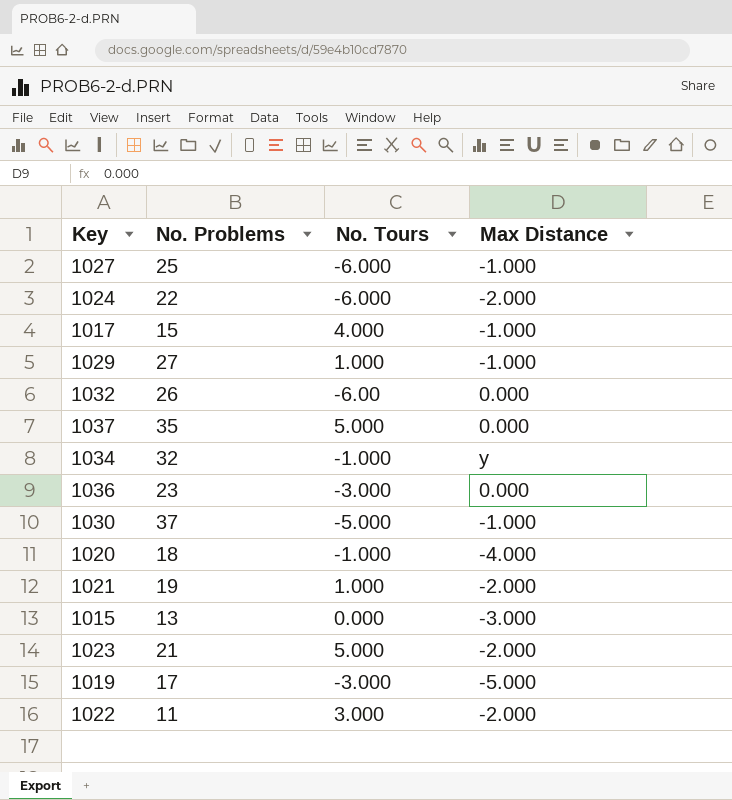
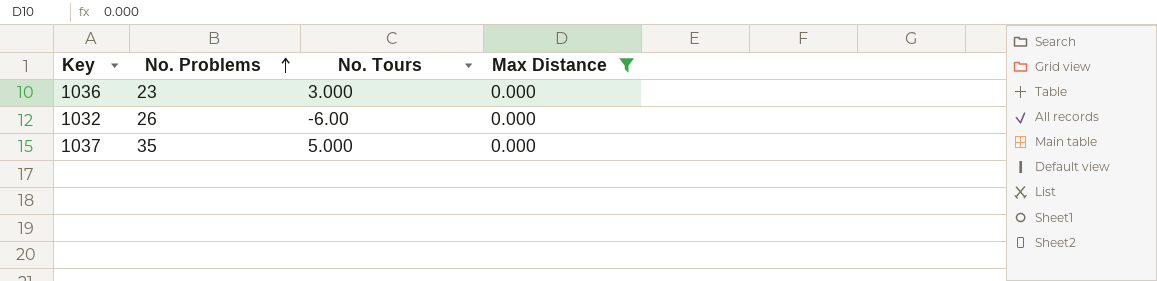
filter: none -> Max Distance = 0.000
row order: none -> No. Problems ascending
1036 | No. Tours: -3.000 -> 3.000

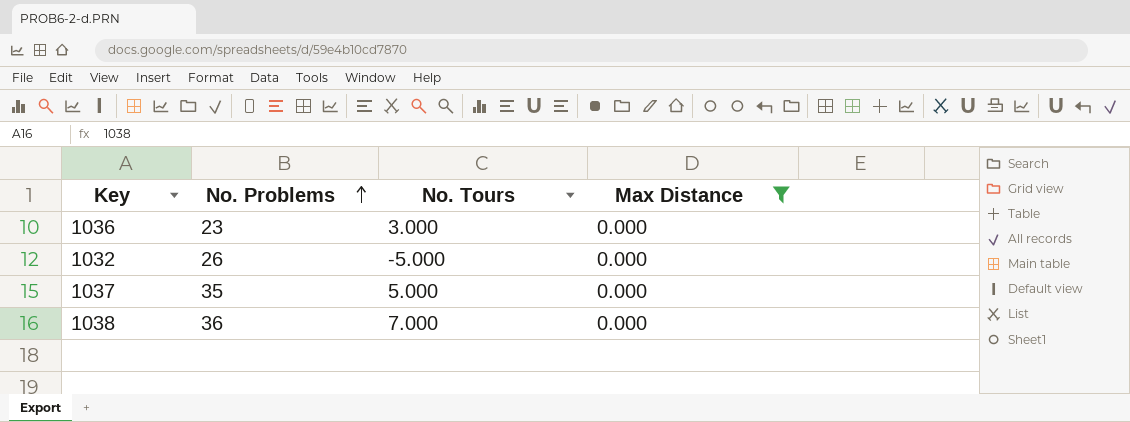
1032 | No. Tours: -6.00 -> -5.000
row 1038: none -> 36 | 7.000 | 0.000

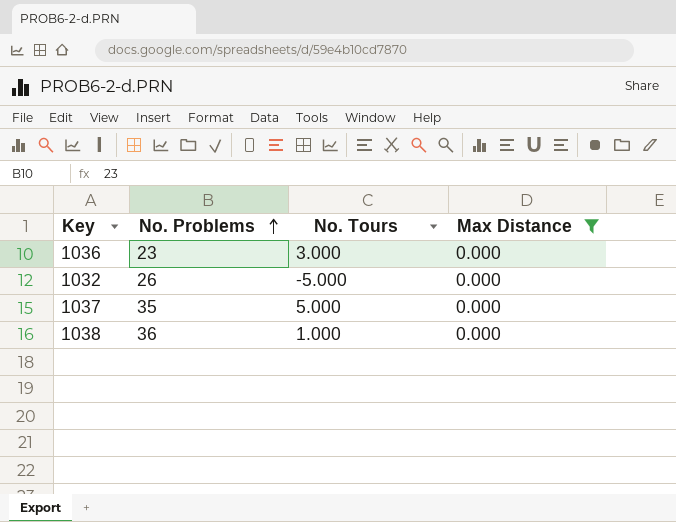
1038 | No. Tours: 7.000 -> 1.000

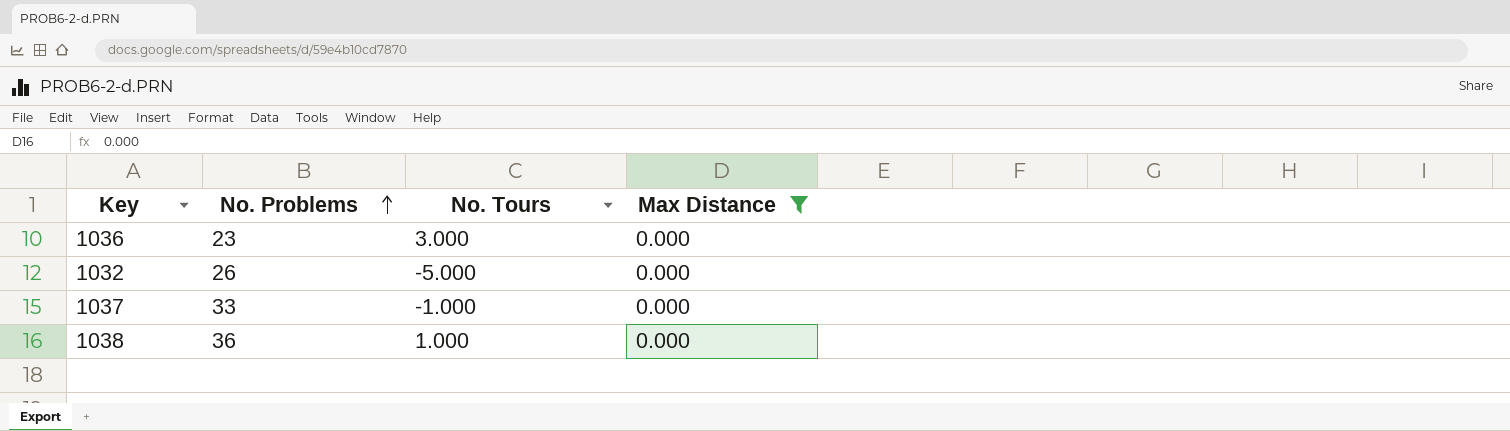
1037 | No. Problems: 35 -> 33
1037 | No. Tours: 5.000 -> -1.000

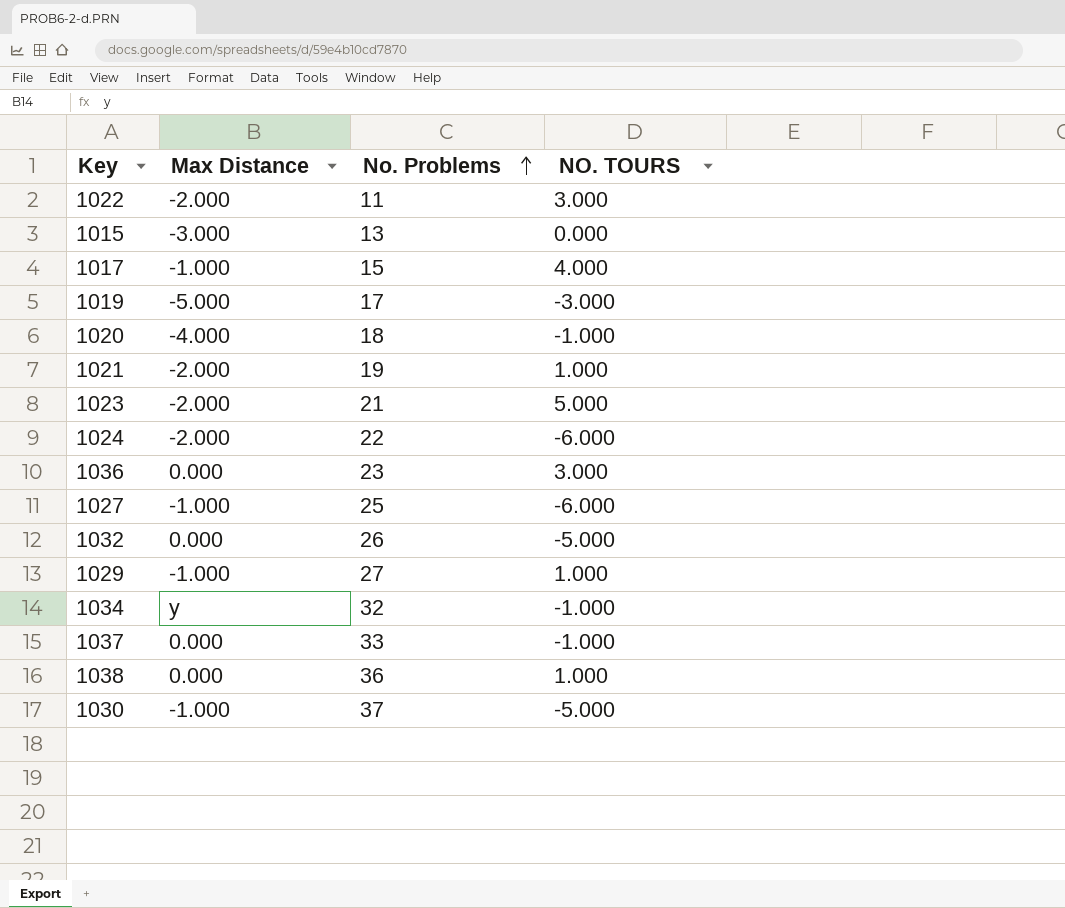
filter: Max Distance = 0.000 -> none
column Max Distance | position: 4 -> 2
column name: No. Tours -> NO. TOURS

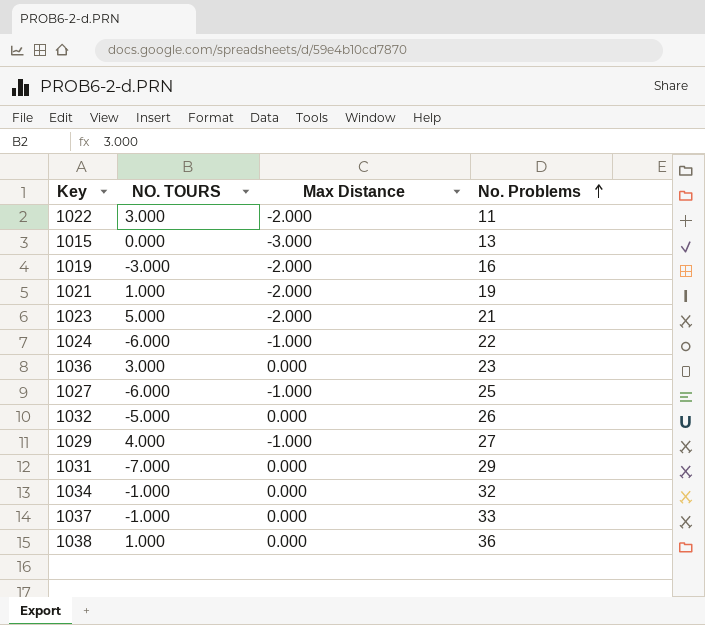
column NO. TOURS | position: 4 -> 2
row 1017: -1.000 | 15 | 4.000 -> none
row 1020: -4.000 | 18 | -1.000 -> none
row 1030: -1.000 | 37 | -5.000 -> none
1019 | Max Distance: -5.000 -> -2.000
1019 | No. Problems: 17 -> 16
1024 | Max Distance: -2.000 -> -1.000
1029 | NO. TOURS: 1.000 -> 4.000
row 1031: none -> -7.000 | 0.000 | 29
1034 | Max Distance: y -> 0.000

